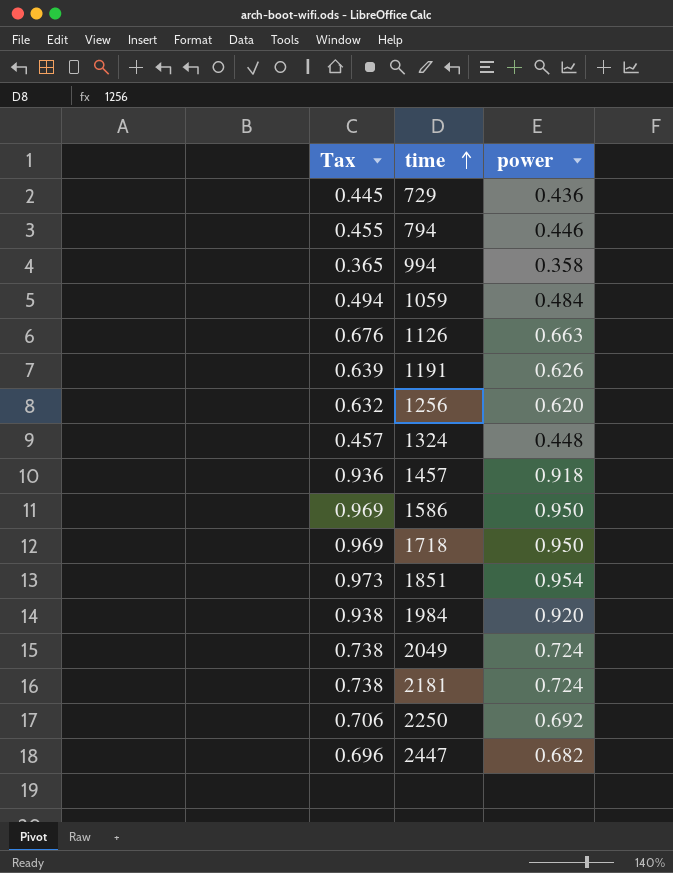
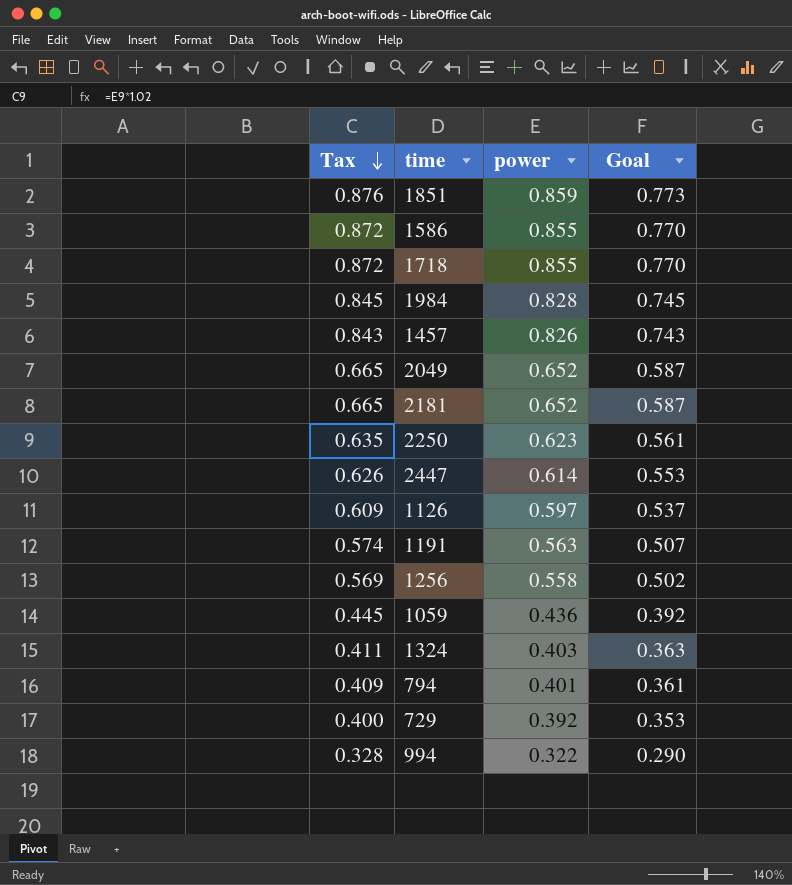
row order: time ascending -> Tax descending
column Goal | formula: none -> [power] * 0.9
1851 | Tax: 0.973 -> 0.876
1851 | power: 0.954 -> 0.859
1586 | Tax: 0.969 -> 0.872
1586 | power: 0.950 -> 0.855
1718 | Tax: 0.969 -> 0.872
1718 | power: 0.950 -> 0.855
1984 | Tax: 0.938 -> 0.845
1984 | power: 0.920 -> 0.828
1457 | Tax: 0.936 -> 0.843
1457 | power: 0.918 -> 0.826
2049 | Tax: 0.738 -> 0.665
2049 | power: 0.724 -> 0.652
2181 | Tax: 0.738 -> 0.665
2181 | power: 0.724 -> 0.652
2250 | Tax: 0.706 -> 0.635
2250 | power: 0.692 -> 0.623
2447 | Tax: 0.696 -> 0.626
2447 | power: 0.682 -> 0.614
1126 | Tax: 0.676 -> 0.609
1126 | power: 0.663 -> 0.597
1191 | Tax: 0.639 -> 0.574
1191 | power: 0.626 -> 0.563
1256 | Tax: 0.632 -> 0.569
1256 | power: 0.620 -> 0.558
1059 | Tax: 0.494 -> 0.445
1059 | power: 0.484 -> 0.436
1324 | Tax: 0.457 -> 0.411
1324 | power: 0.448 -> 0.403
794 | Tax: 0.455 -> 0.409
794 | power: 0.446 -> 0.401
729 | Tax: 0.445 -> 0.400
729 | power: 0.436 -> 0.392
994 | Tax: 0.365 -> 0.328
994 | power: 0.358 -> 0.322

